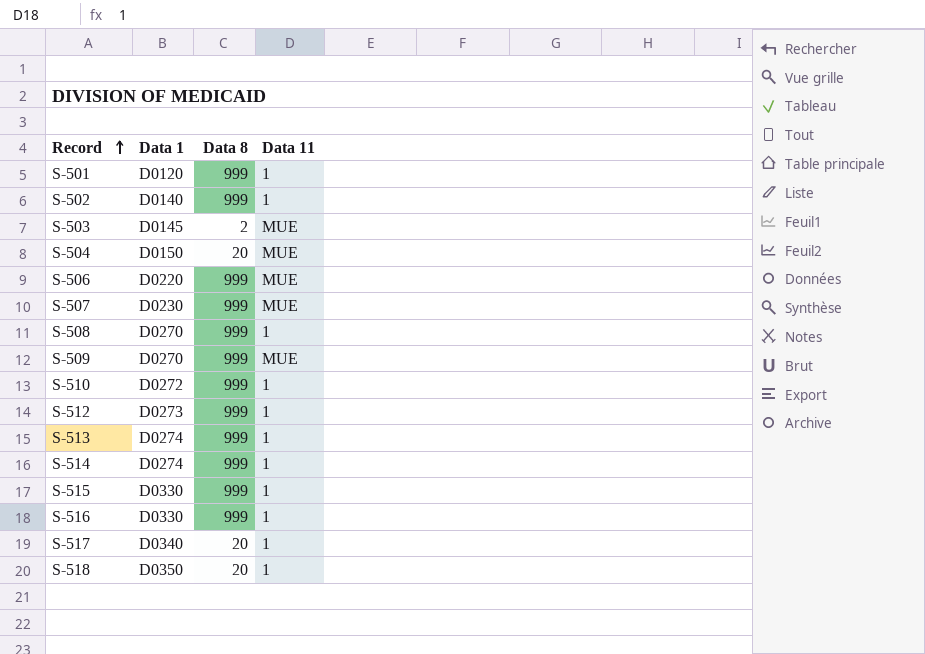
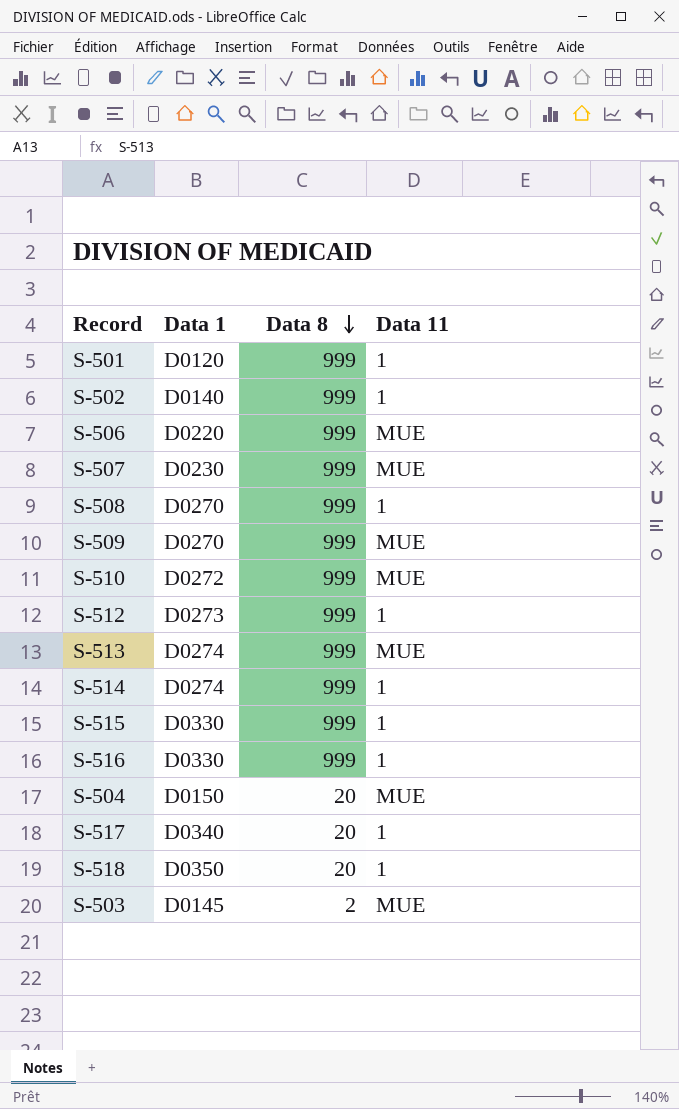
row order: Record ascending -> Data 8 descending
S-510 | Data 11: 1 -> MUE
S-513 | Data 11: 1 -> MUE

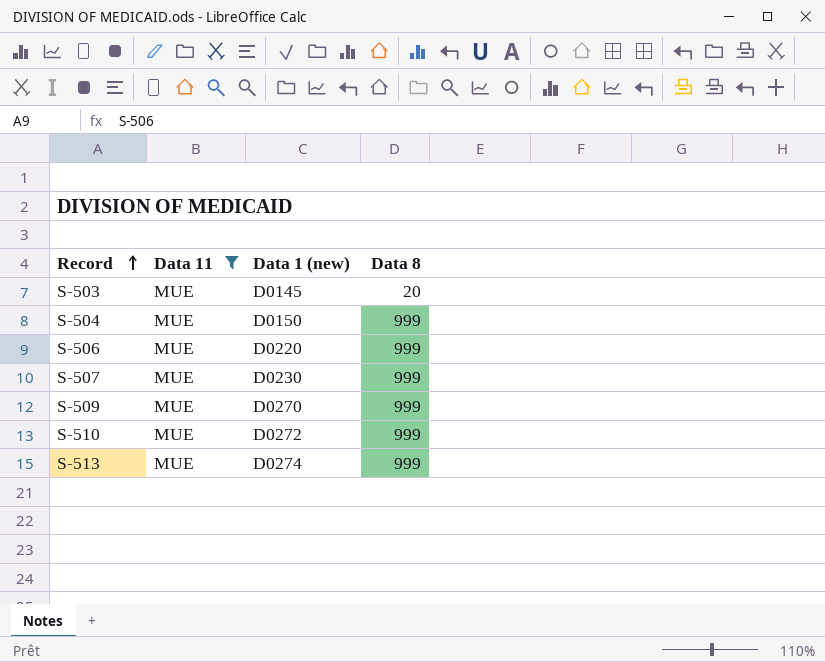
filter: none -> Data 11 = MUE
row order: Data 8 descending -> Record ascending
column Data 11 | position: 4 -> 2
column name: Data 1 -> Data 1 (new)
S-503 | Data 8: 2 -> 20
S-504 | Data 8: 20 -> 999

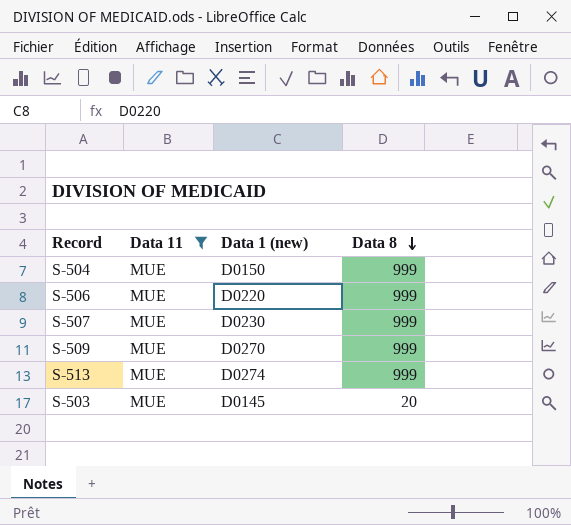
row order: Record ascending -> Data 8 descending
row S-510: MUE | D0272 | 999 -> none

